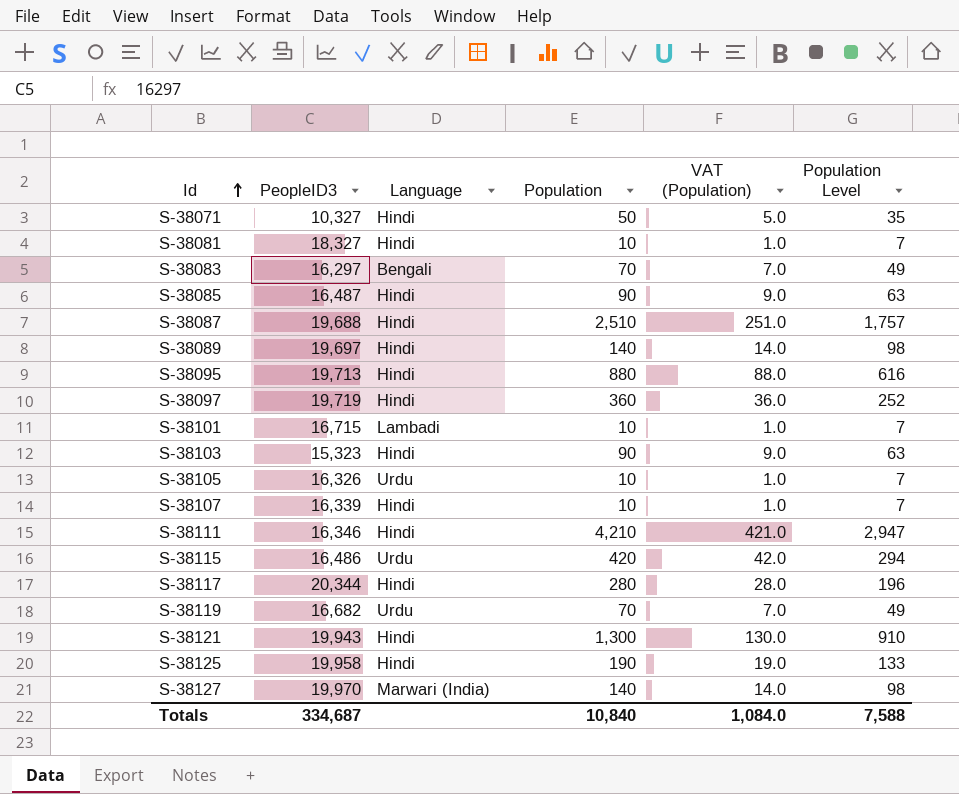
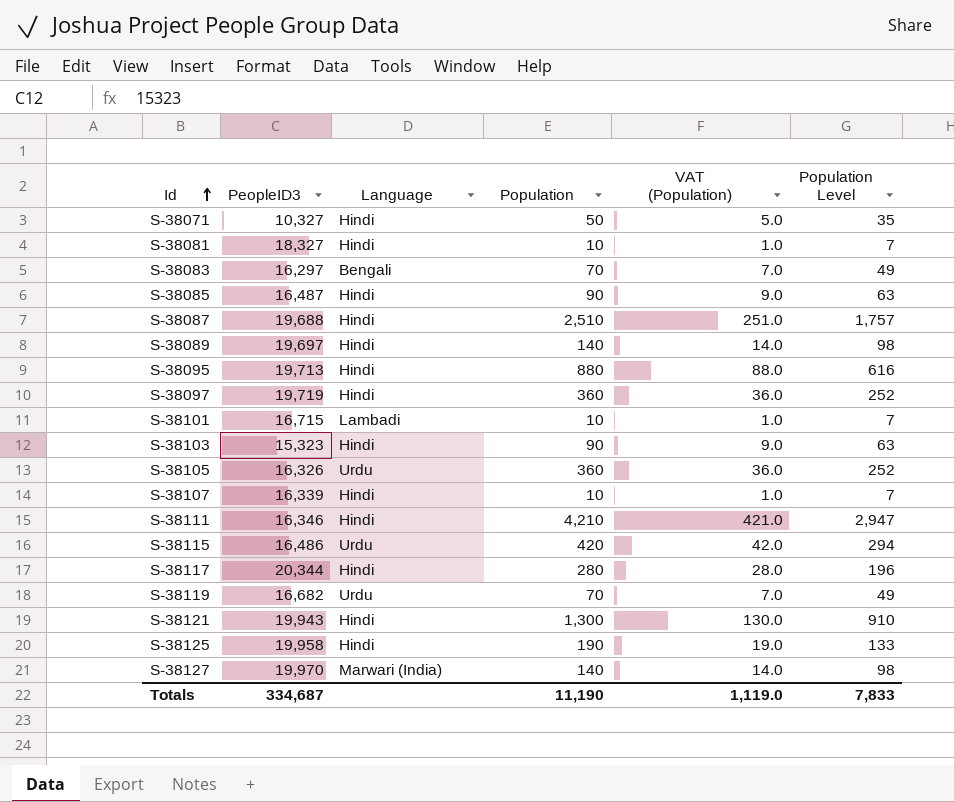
S-38105 | Population: 10 -> 360
S-38105 | VAT (Population): 1.0 -> 36.0
S-38105 | Population Level: 7 -> 252
Totals | Population: 10,840 -> 11,190
Totals | VAT (Population): 1,084.0 -> 1,119.0
Totals | Population Level: 7,588 -> 7,833

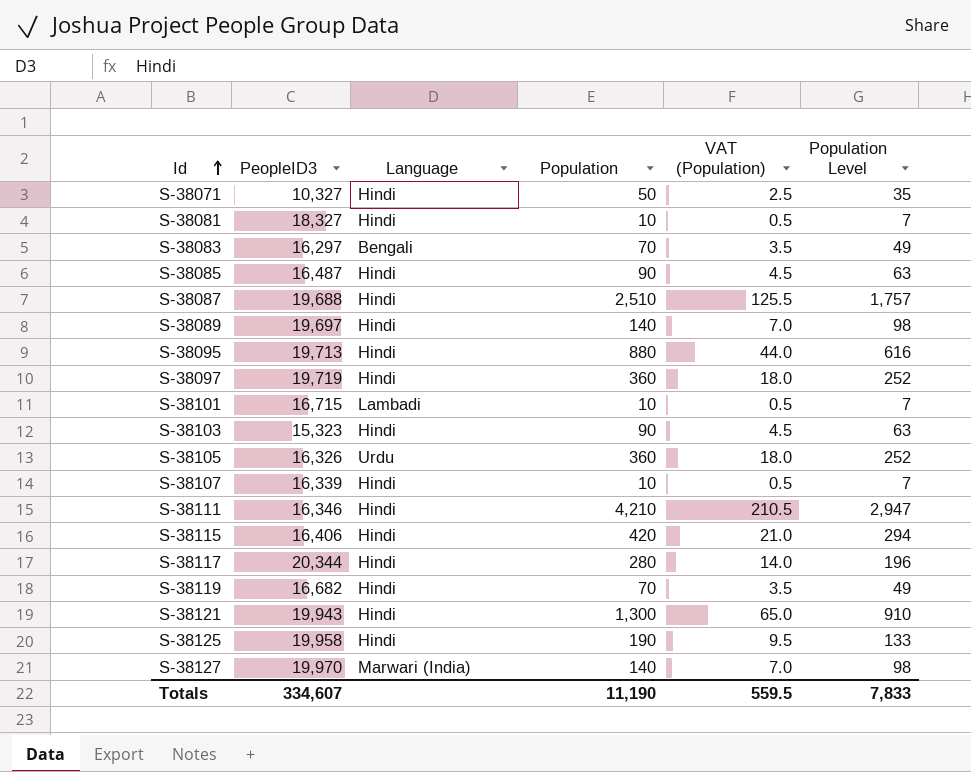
column VAT (Population) | formula: [Population] * 0.1 -> [Population] * 0.05
S-38115 | PeopleID3: 16,486 -> 16,406
S-38115 | Language: Urdu -> Hindi
S-38119 | Language: Urdu -> Hindi
Totals | PeopleID3: 334,687 -> 334,607
Totals | VAT (Population): 1,119.0 -> 559.5

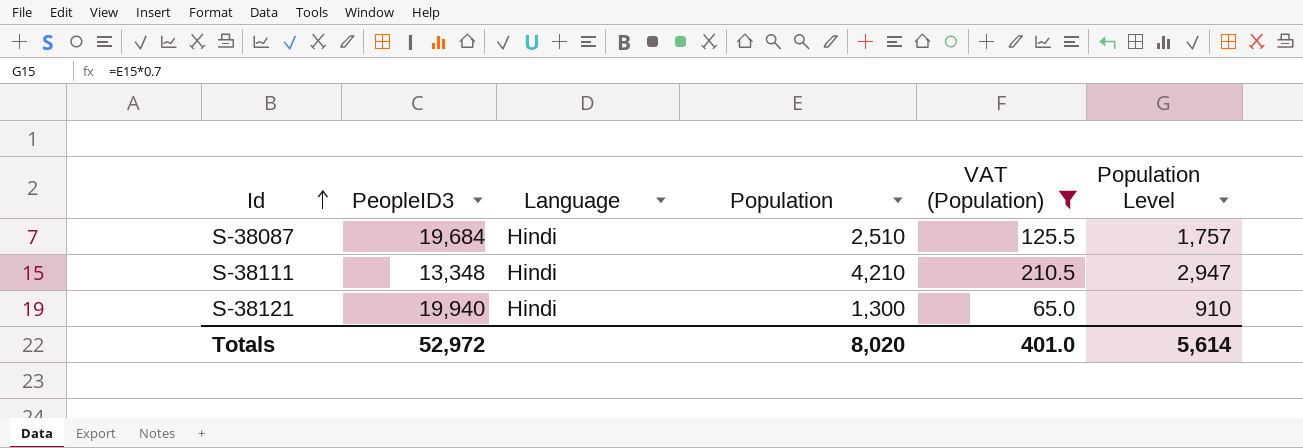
filter: none -> VAT (Population) >= 65.0
S-38087 | PeopleID3: 19,688 -> 19,684
S-38111 | PeopleID3: 16,346 -> 13,348
S-38121 | PeopleID3: 19,943 -> 19,940
Totals | PeopleID3: 334,607 -> 52,972
Totals | Population: 11,190 -> 8,020
Totals | VAT (Population): 559.5 -> 401.0
Totals | Population Level: 7,833 -> 5,614

